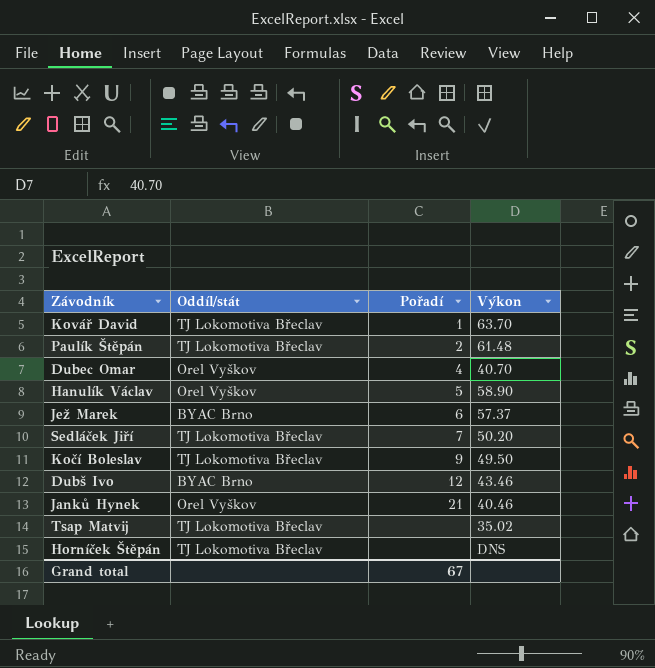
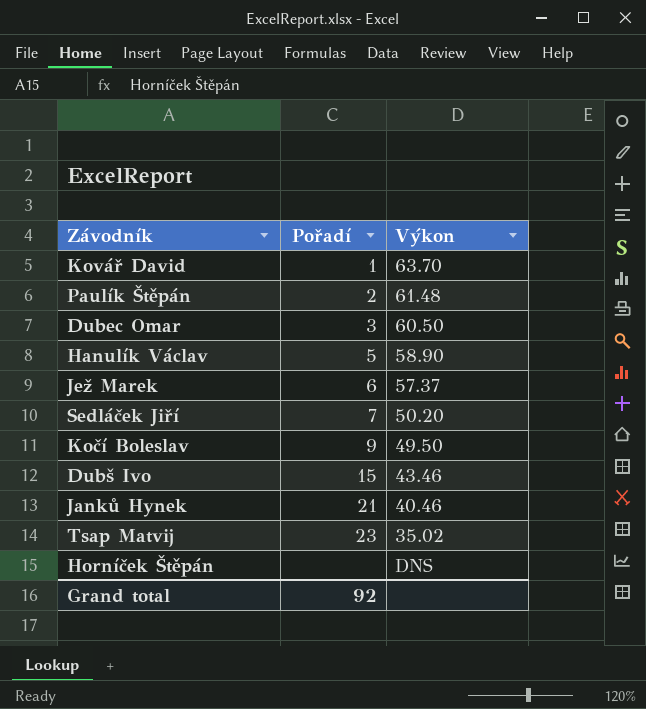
column Oddíl/stát | position: 2 -> none
Dubec Omar | Pořadí: 4 -> 3
Dubec Omar | Výkon: 40.70 -> 60.50
Dubš Ivo | Pořadí: 12 -> 15
Tsap Matvij | Pořadí: none -> 23
Grand total | Pořadí: 67 -> 92

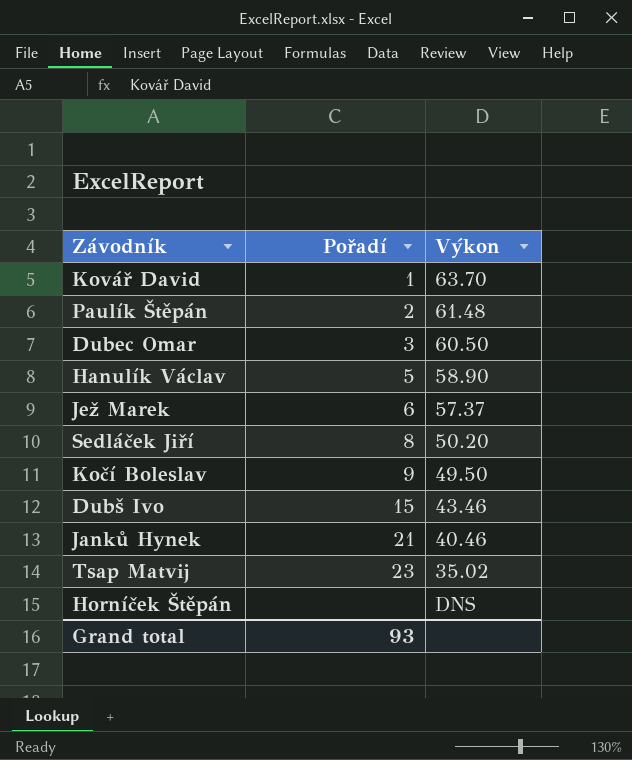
Sedláček Jiří | Pořadí: 7 -> 8
Grand total | Pořadí: 92 -> 93

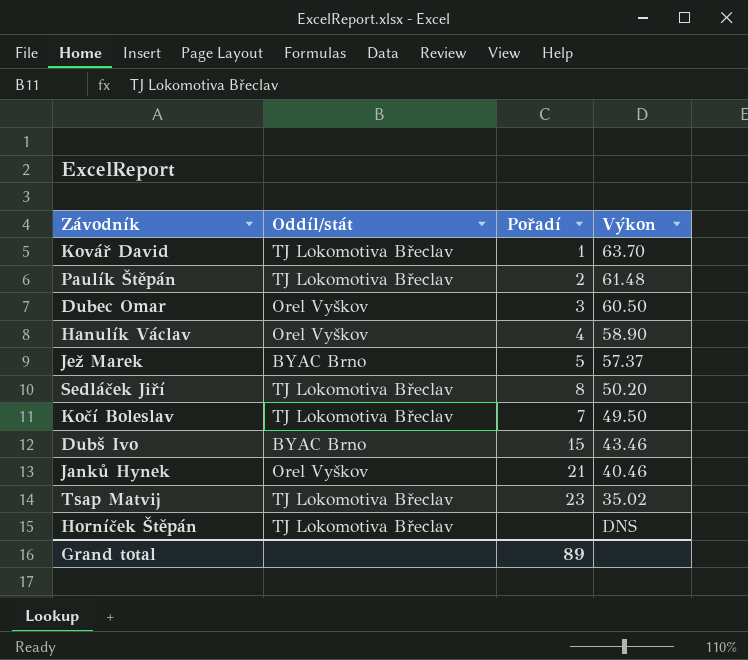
column Oddíl/stát | position: none -> 2
Hanulík Václav | Pořadí: 5 -> 4
Jež Marek | Pořadí: 6 -> 5
Kočí Boleslav | Pořadí: 9 -> 7
Grand total | Pořadí: 93 -> 89

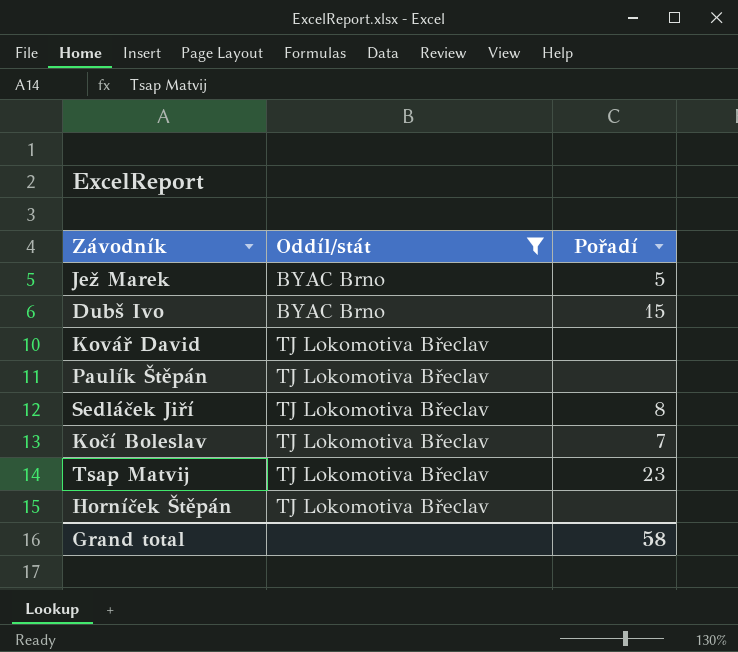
filter: none -> Oddíl/stát != Orel Vyškov
row order: none -> Oddíl/stát ascending
column Výkon | position: 4 -> none
Kovář David | Pořadí: 1 -> none
Paulík Štěpán | Pořadí: 2 -> none
Grand total | Pořadí: 89 -> 58

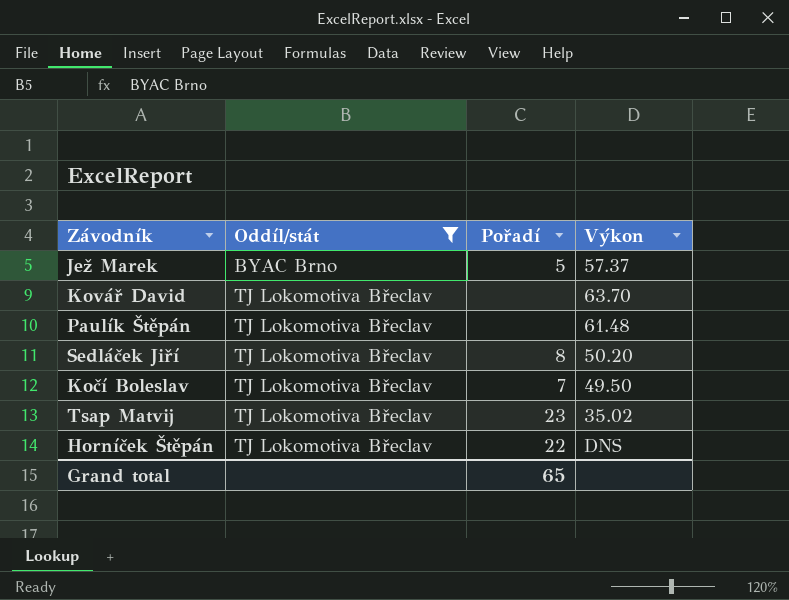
column Výkon | position: none -> 4
row Dubš Ivo: BYAC Brno | 15 -> none
Horníček Štěpán | Pořadí: none -> 22
Grand total | Pořadí: 58 -> 65

